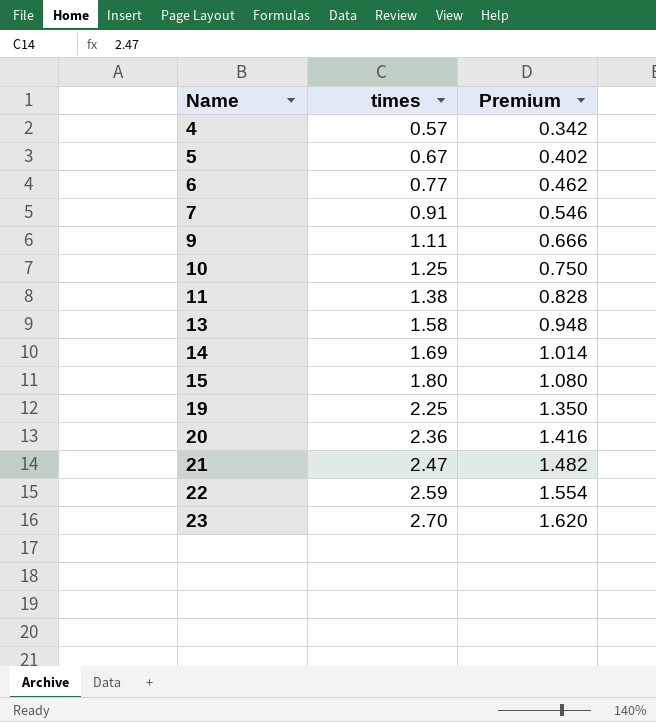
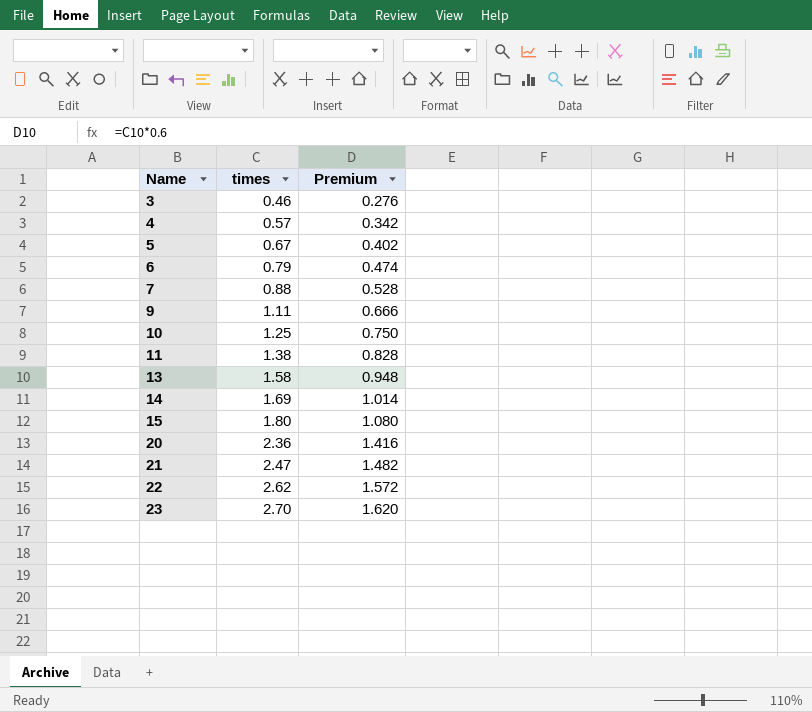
row 19: 2.25 | 1.350 -> none
row 3: none -> 0.46 | 0.276
6 | times: 0.77 -> 0.79
6 | Premium: 0.462 -> 0.474
7 | times: 0.91 -> 0.88
7 | Premium: 0.546 -> 0.528
22 | times: 2.59 -> 2.62
22 | Premium: 1.554 -> 1.572

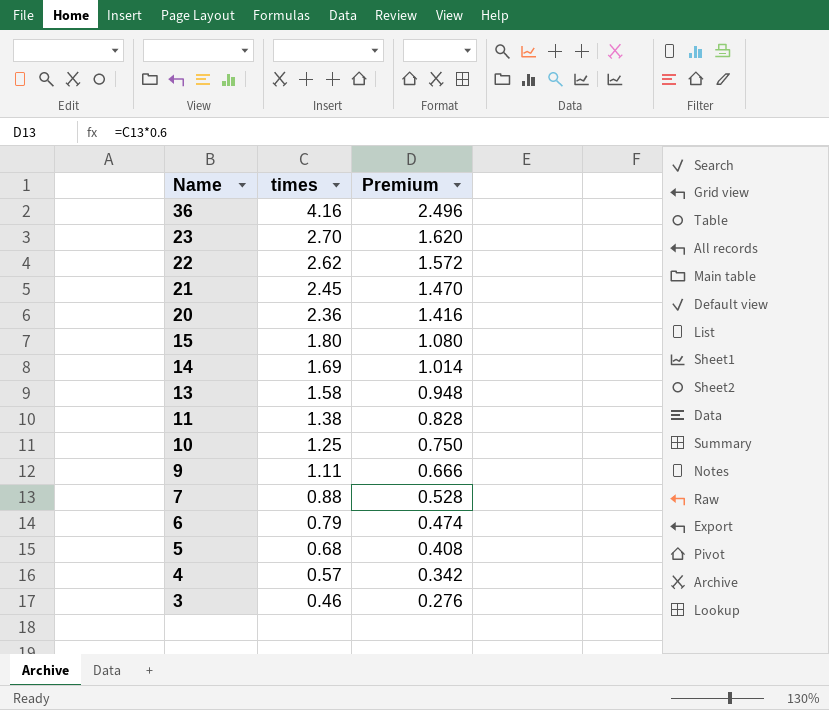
row order: Name ascending -> Name descending
row 36: none -> 4.16 | 2.496
21 | times: 2.47 -> 2.45
21 | Premium: 1.482 -> 1.470
5 | times: 0.67 -> 0.68
5 | Premium: 0.402 -> 0.408

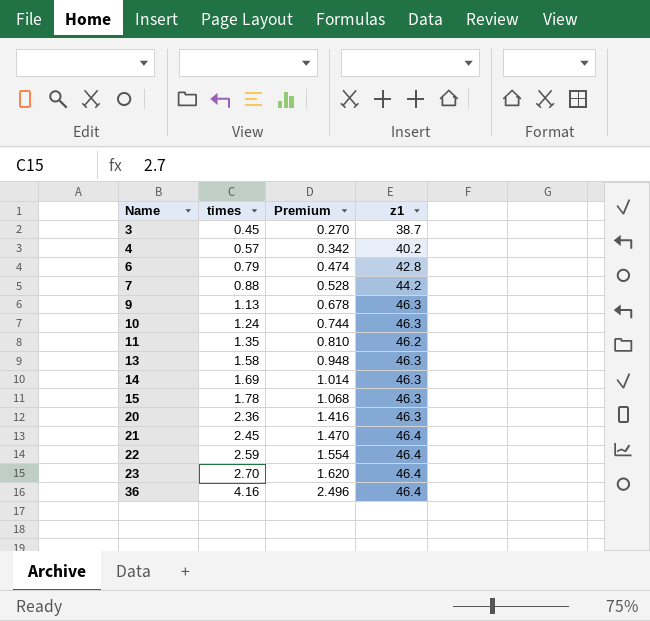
row order: Name descending -> Name ascending
column z1 | position: none -> 4
row 5: 0.68 | 0.408 -> none
3 | times: 0.46 -> 0.45
3 | Premium: 0.276 -> 0.270
9 | times: 1.11 -> 1.13
9 | Premium: 0.666 -> 0.678
10 | times: 1.25 -> 1.24
10 | Premium: 0.750 -> 0.744
11 | times: 1.38 -> 1.35
11 | Premium: 0.828 -> 0.810
15 | times: 1.80 -> 1.78
15 | Premium: 1.080 -> 1.068
22 | times: 2.62 -> 2.59
22 | Premium: 1.572 -> 1.554

